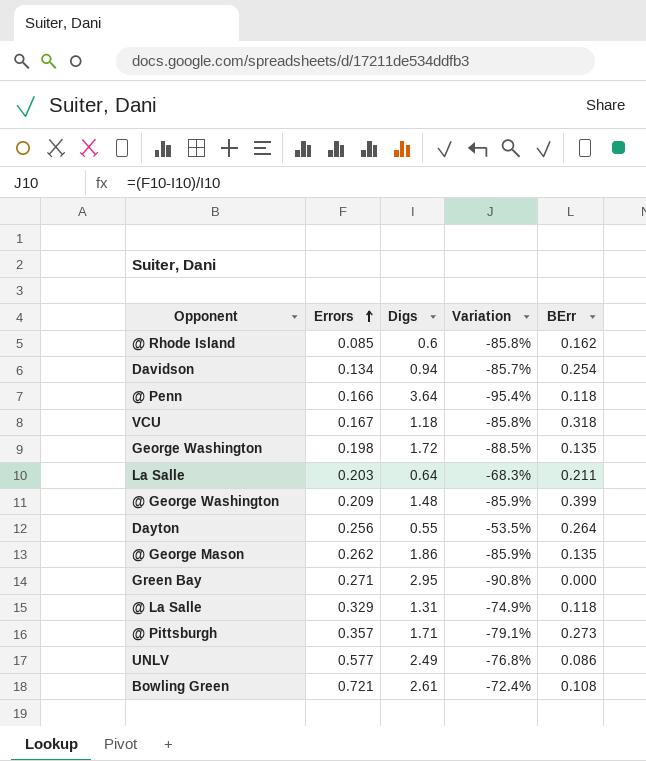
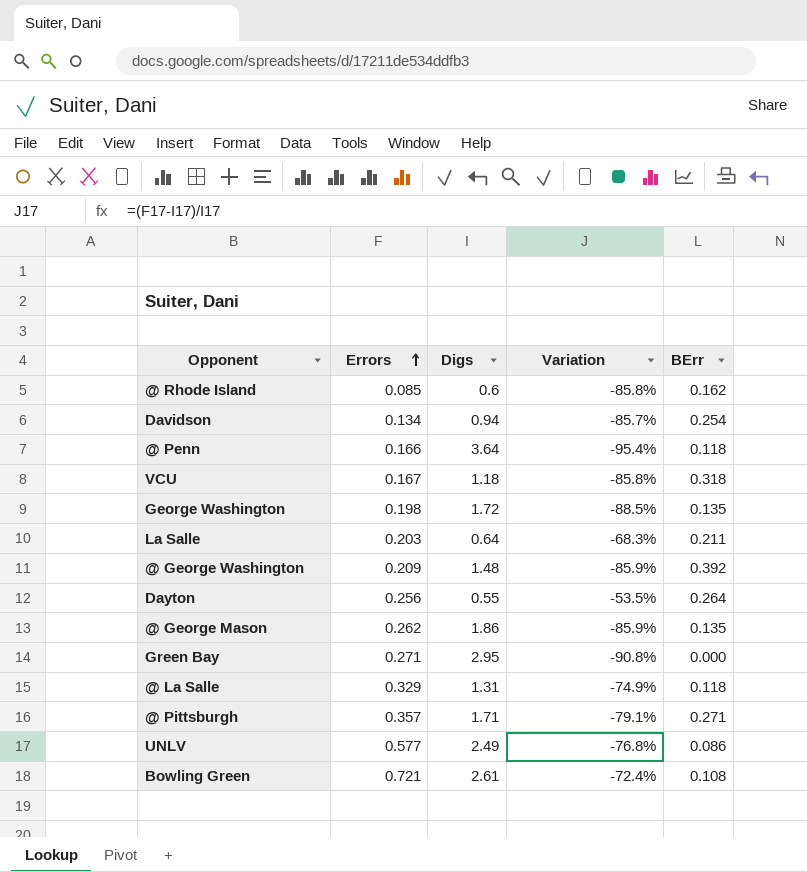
@ George Washington | BErr: 0.399 -> 0.392
@ Pittsburgh | BErr: 0.273 -> 0.271

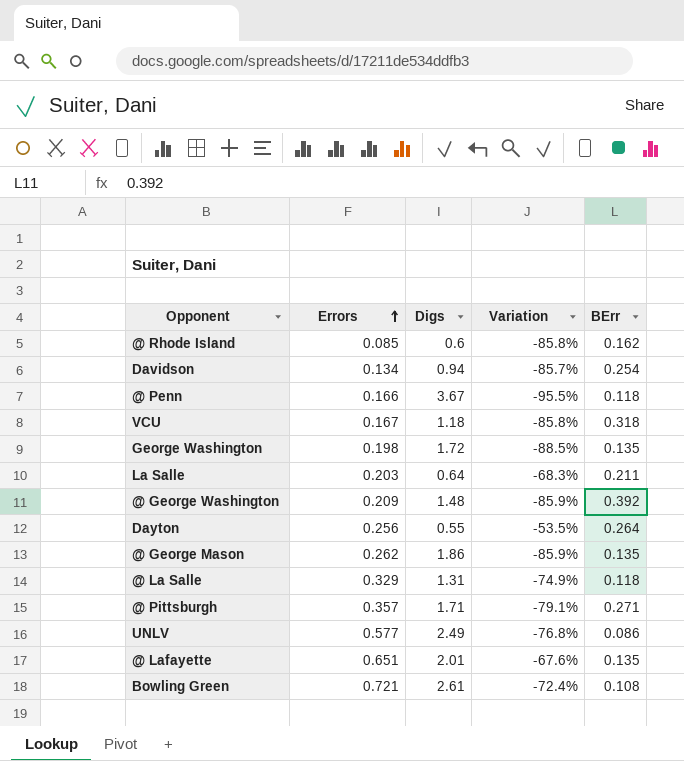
row Green Bay: 0.271 | 2.95 | -90.8% | 0.000 -> none
@ Penn | Digs: 3.64 -> 3.67
@ Penn | Variation: -95.4% -> -95.5%
row @ Lafayette: none -> 0.651 | 2.01 | -67.6% | 0.135

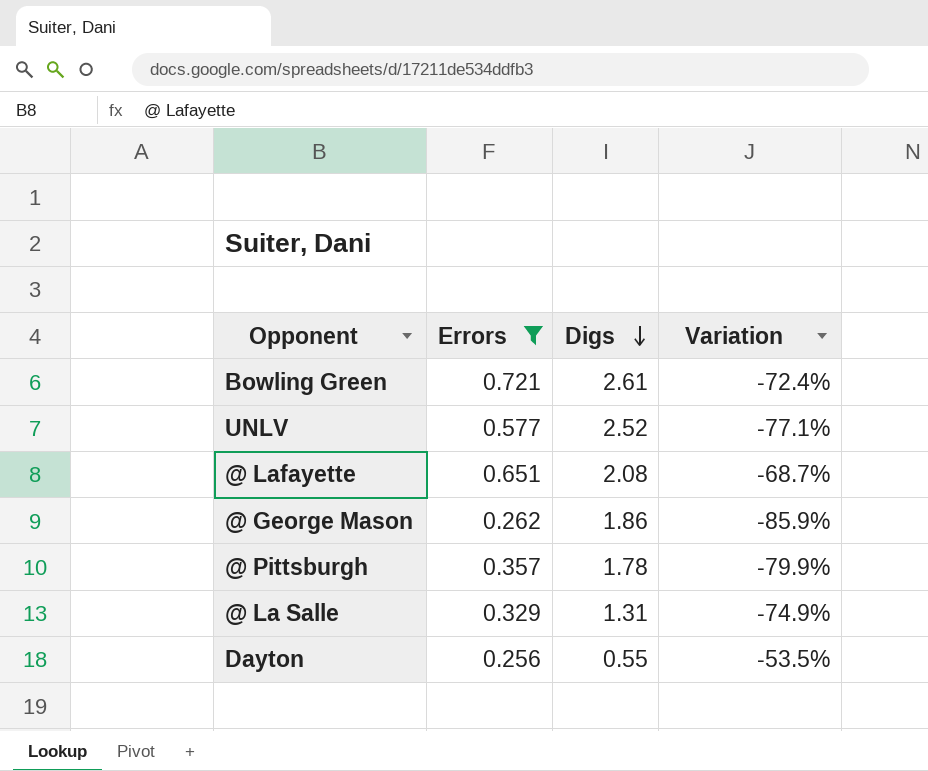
filter: none -> Errors >= 0.256
row order: Errors ascending -> Digs descending
column BErr | position: 5 -> none
UNLV | Digs: 2.49 -> 2.52
UNLV | Variation: -76.8% -> -77.1%
@ Lafayette | Digs: 2.01 -> 2.08
@ Lafayette | Variation: -67.6% -> -68.7%
@ Pittsburgh | Digs: 1.71 -> 1.78
@ Pittsburgh | Variation: -79.1% -> -79.9%

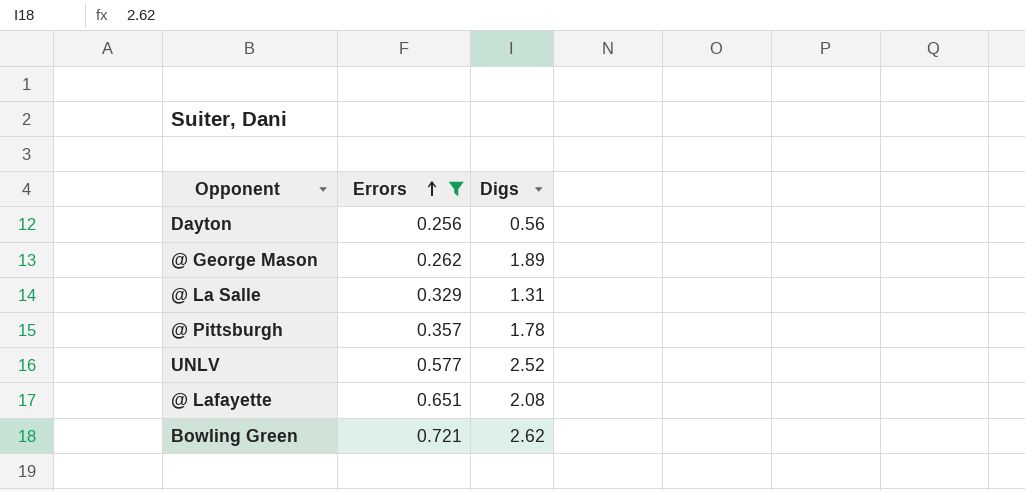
row order: Digs descending -> Errors ascending
column Variation | formula: ([Errors] - [Digs]) / [Digs] -> none
Dayton | Digs: 0.55 -> 0.56
@ George Mason | Digs: 1.86 -> 1.89
Bowling Green | Digs: 2.61 -> 2.62

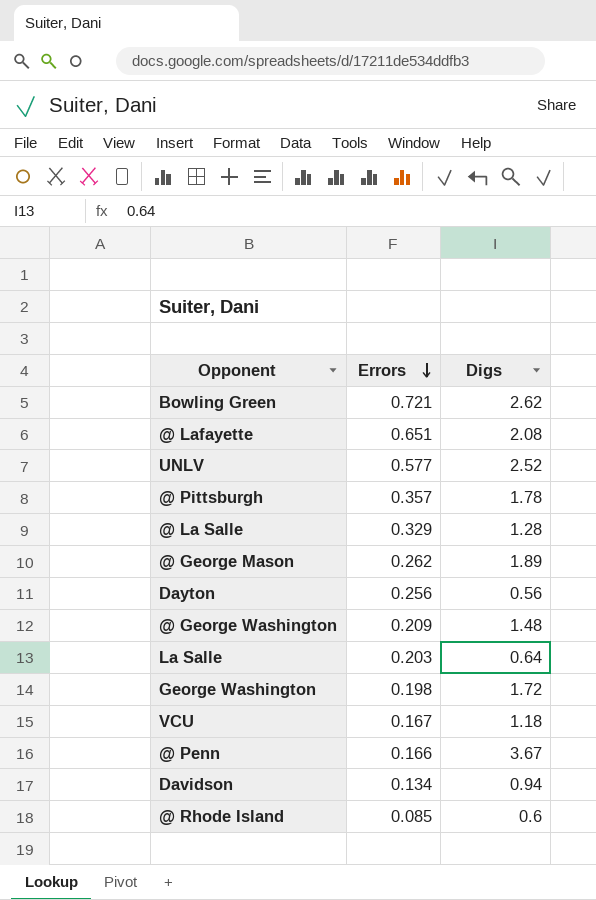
filter: Errors >= 0.256 -> none
row order: Errors ascending -> Errors descending
@ La Salle | Digs: 1.31 -> 1.28

